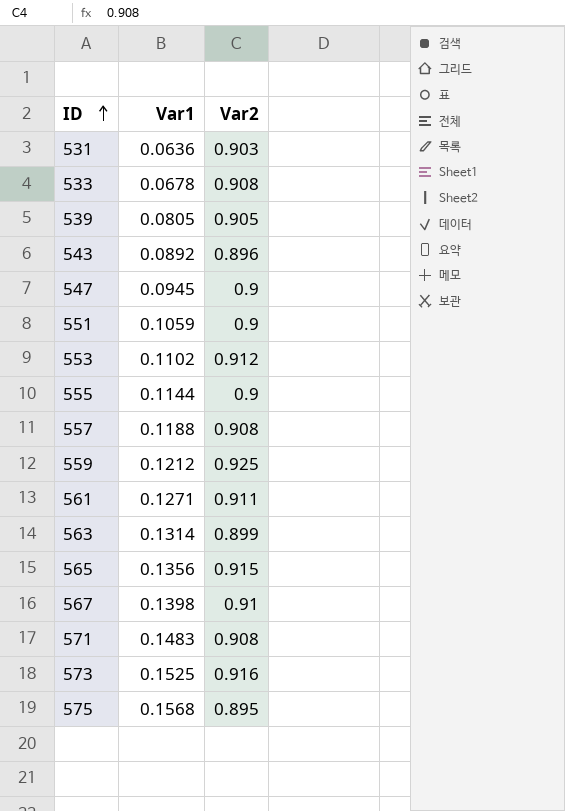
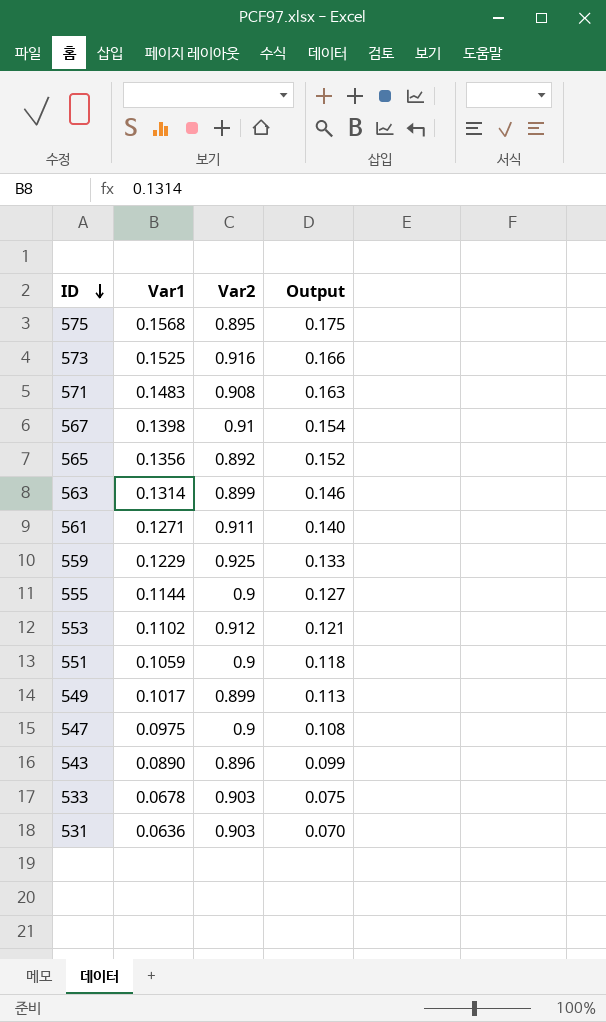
row order: ID ascending -> ID descending
column Output | formula: none -> [Var1] / [Var2]
row 539: 0.0805 | 0.905 -> none
row 557: 0.1188 | 0.908 -> none
565 | Var2: 0.915 -> 0.892
559 | Var1: 0.1212 -> 0.1229
row 549: none -> 0.1017 | 0.899 | 0.113
547 | Var1: 0.0945 -> 0.0975
543 | Var1: 0.0892 -> 0.0890
533 | Var2: 0.908 -> 0.903

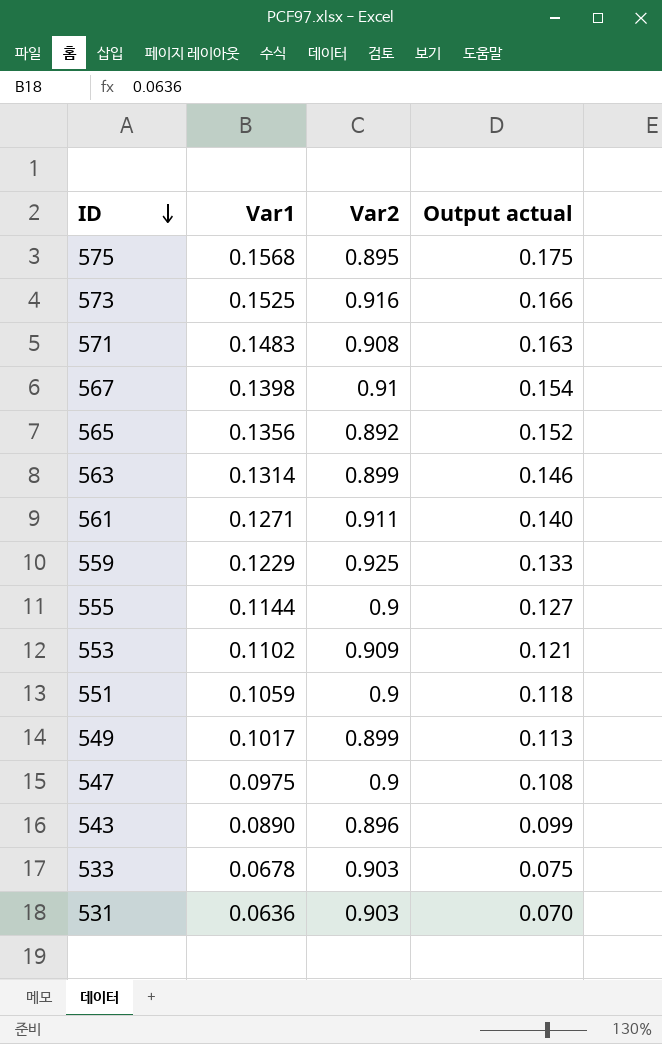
column name: Output -> Output actual
553 | Var2: 0.912 -> 0.909

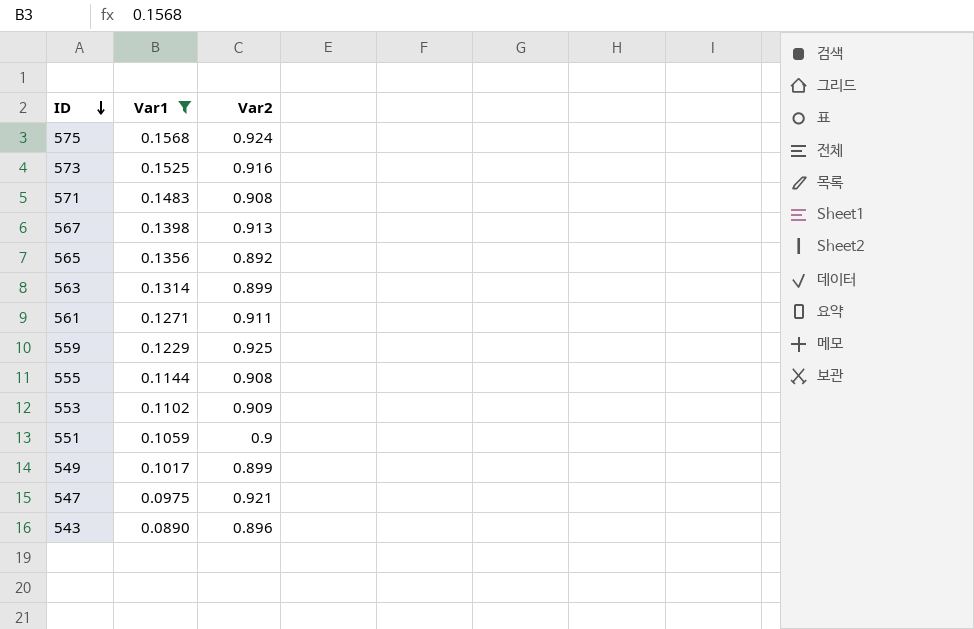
filter: none -> Var1 >= 0.0890
column Output actual | formula: [Var1] / [Var2] -> none
575 | Var2: 0.895 -> 0.924
567 | Var2: 0.91 -> 0.913
555 | Var2: 0.9 -> 0.908
547 | Var2: 0.9 -> 0.921

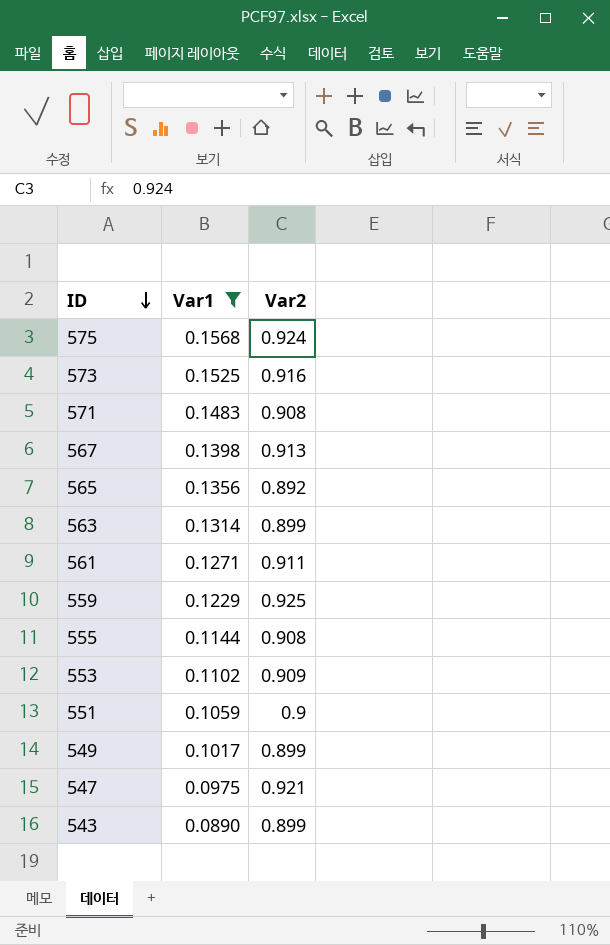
543 | Var2: 0.896 -> 0.899

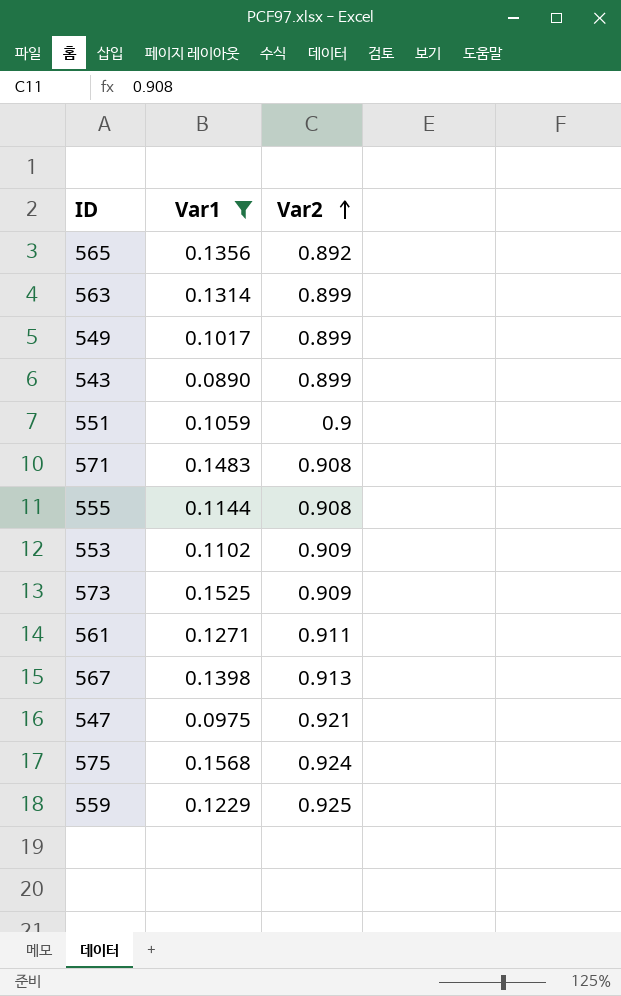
row order: ID descending -> Var2 ascending
573 | Var2: 0.916 -> 0.909

